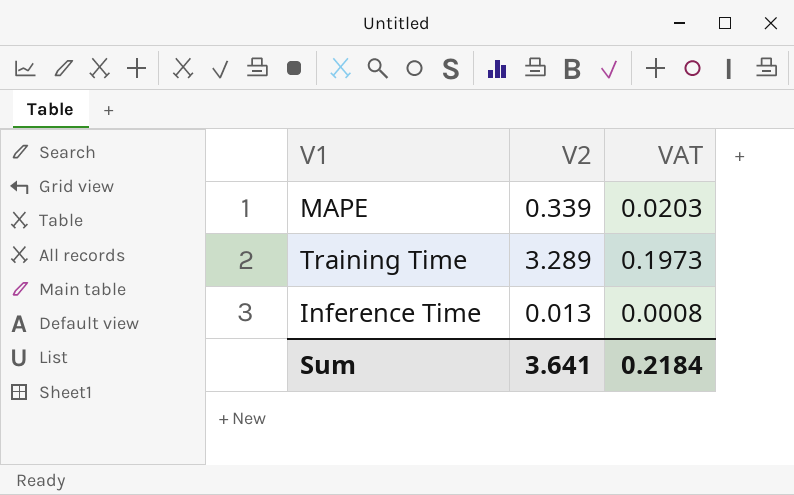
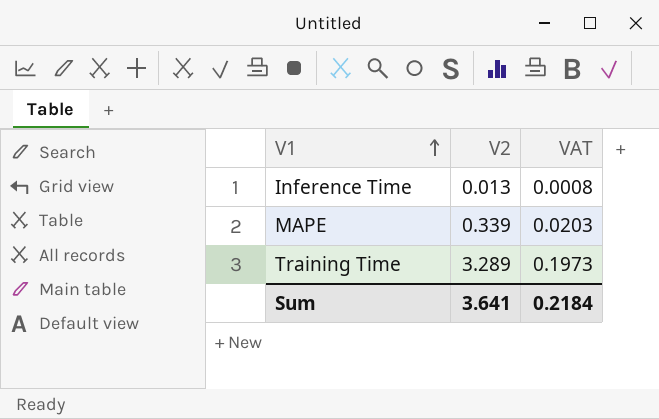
row order: none -> V1 ascending

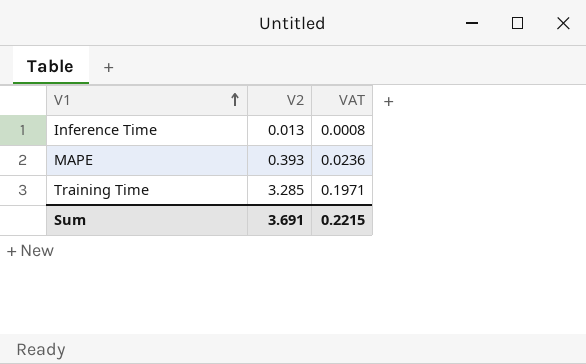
MAPE | V2: 0.339 -> 0.393
MAPE | VAT: 0.0203 -> 0.0236
Training Time | V2: 3.289 -> 3.285
Training Time | VAT: 0.1973 -> 0.1971
Sum | V2: 3.641 -> 3.691
Sum | VAT: 0.2184 -> 0.2215

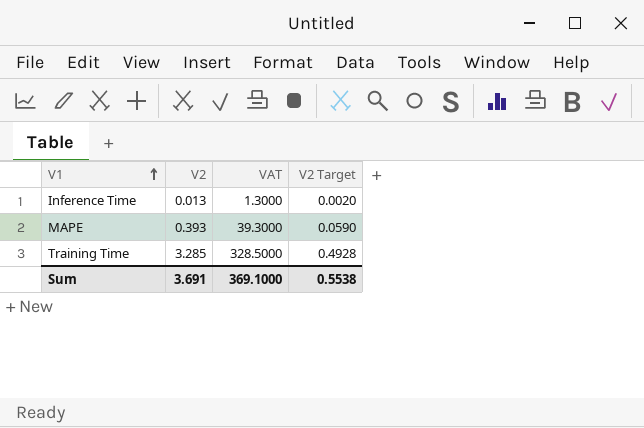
column VAT | formula: [V2] * 0.06 -> [V2] * 100
column V2 Target | formula: none -> [V2] * 0.15
Sum | VAT: 0.2215 -> 369.1000

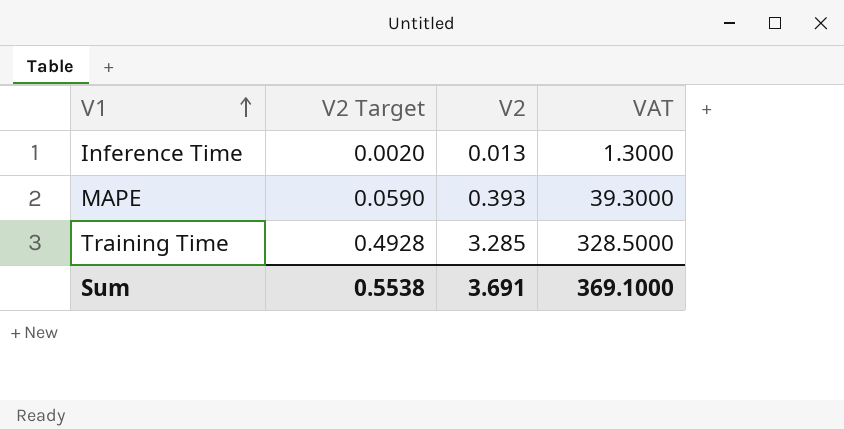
column V2 Target | position: 4 -> 2

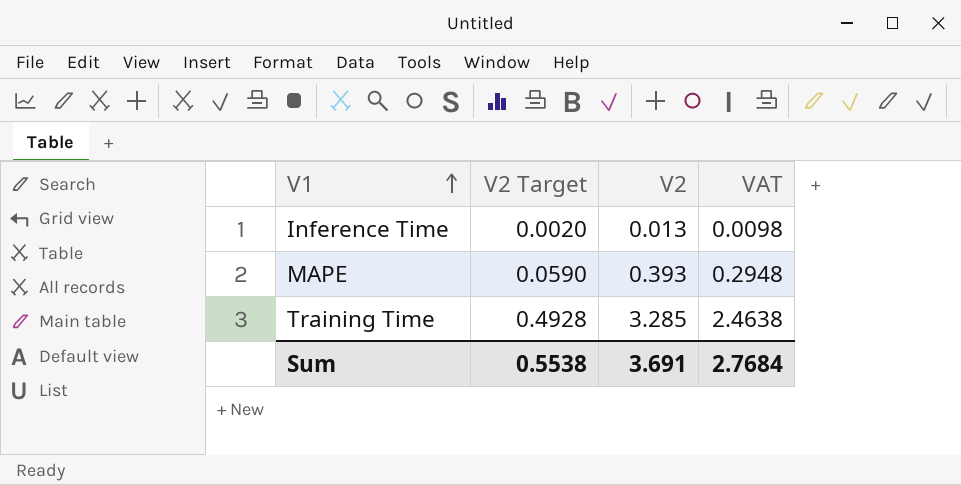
column VAT | formula: [V2] * 100 -> [V2] * 0.75
Sum | VAT: 369.1000 -> 2.7684

